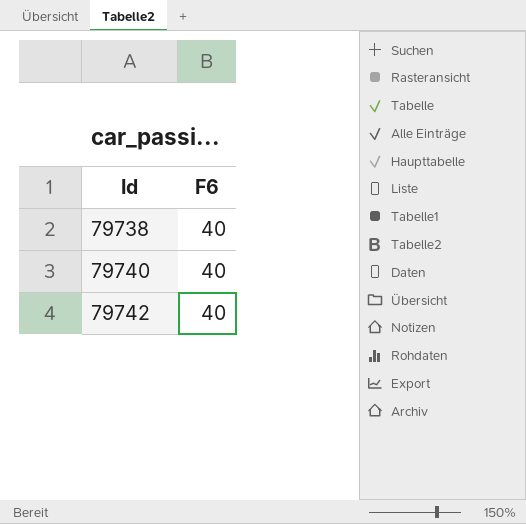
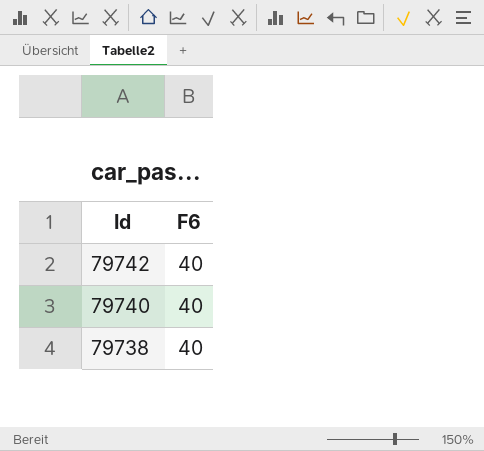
row order: Id ascending -> Id descending

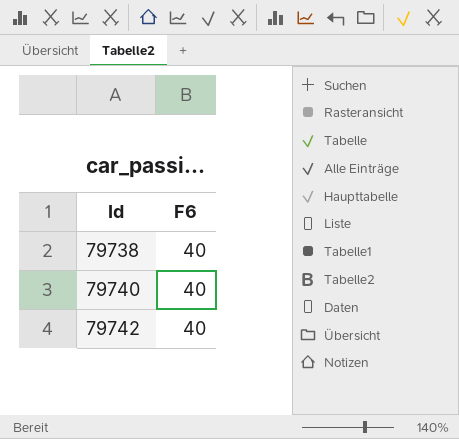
row order: Id descending -> Id ascending

